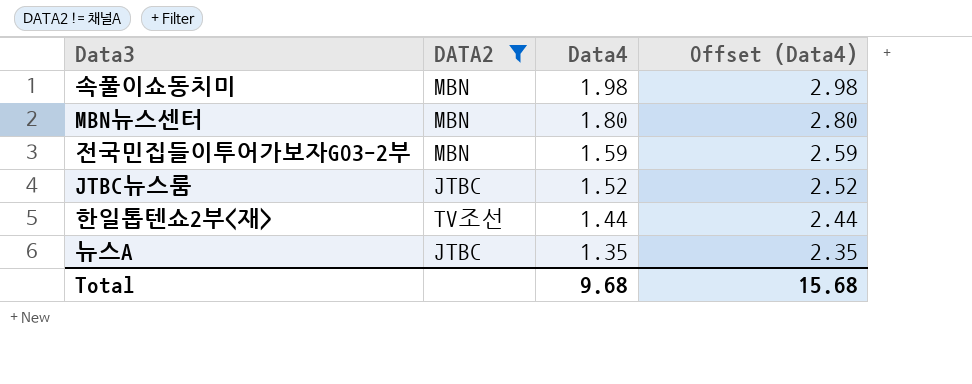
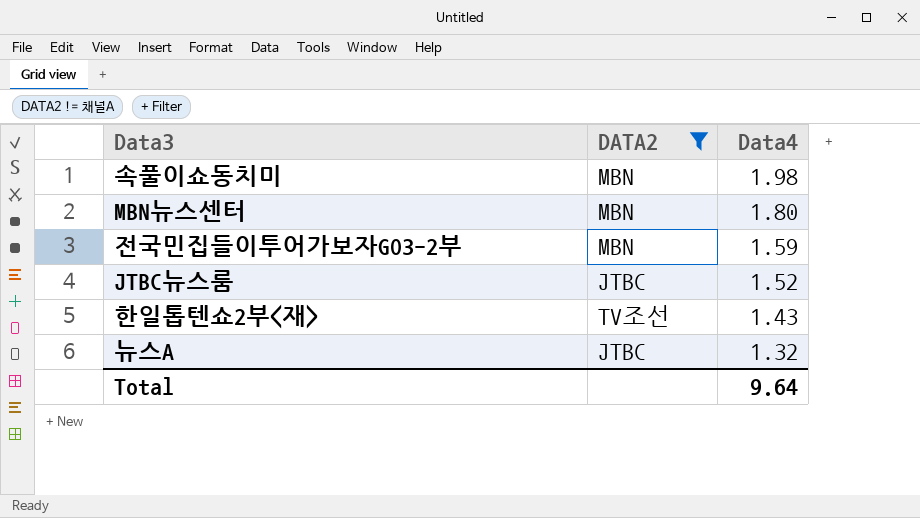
column Offset (Data4) | formula: [Data4] + 1 -> none
한일톱텐쇼2부<재> | Data4: 1.44 -> 1.43
뉴스A | Data4: 1.35 -> 1.32
Total | Data4: 9.68 -> 9.64

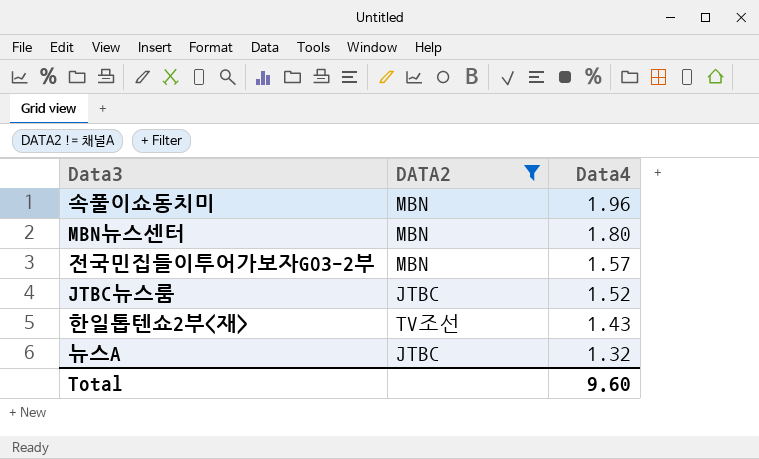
속풀이쇼동치미 | Data4: 1.98 -> 1.96
전국민집들이투어가보자GO3-2부 | Data4: 1.59 -> 1.57
Total | Data4: 9.64 -> 9.60

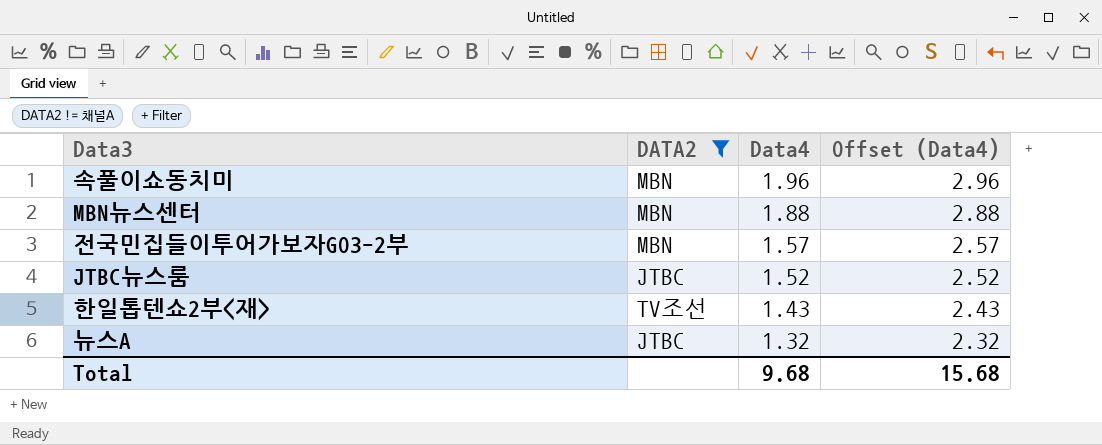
column Offset (Data4) | formula: none -> [Data4] + 1
MBN뉴스센터 | Data4: 1.80 -> 1.88
Total | Data4: 9.60 -> 9.68

